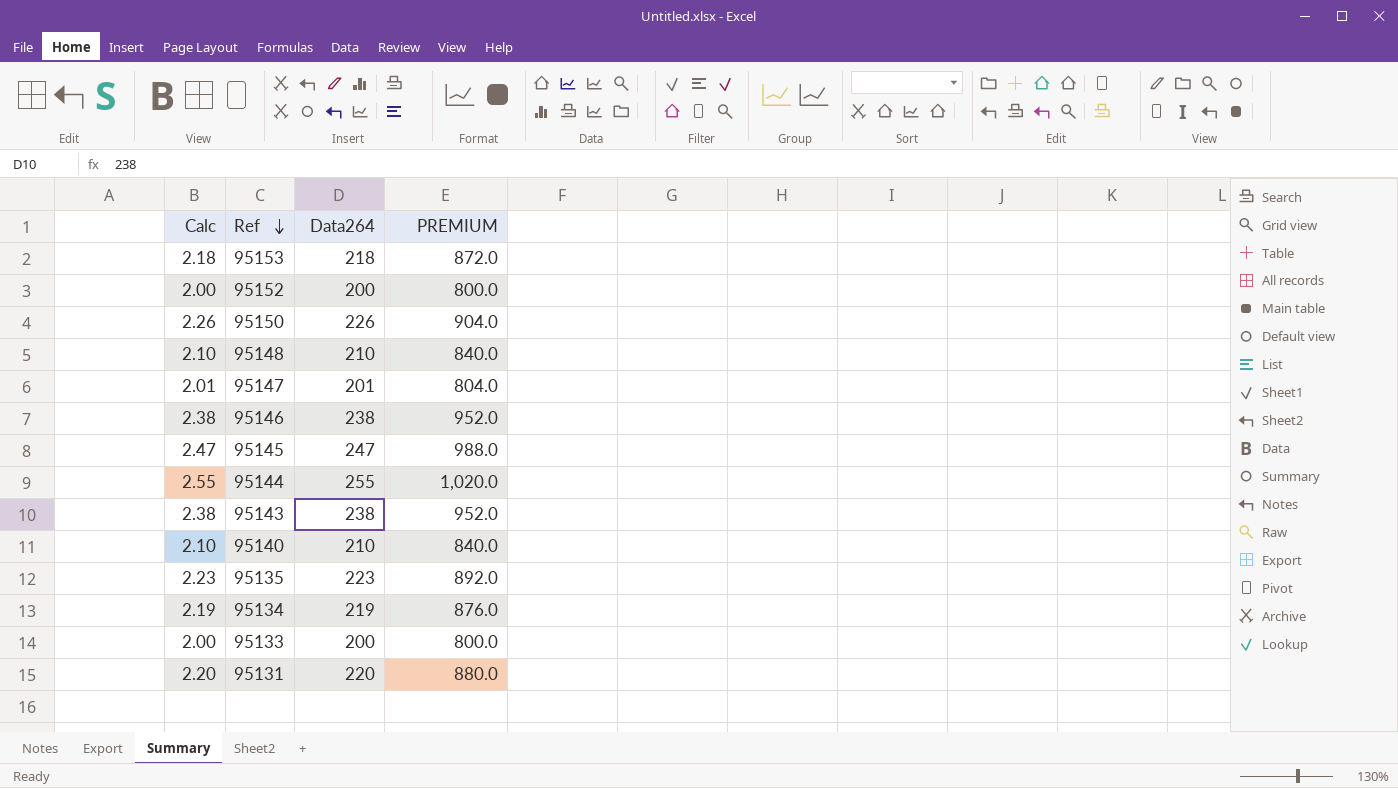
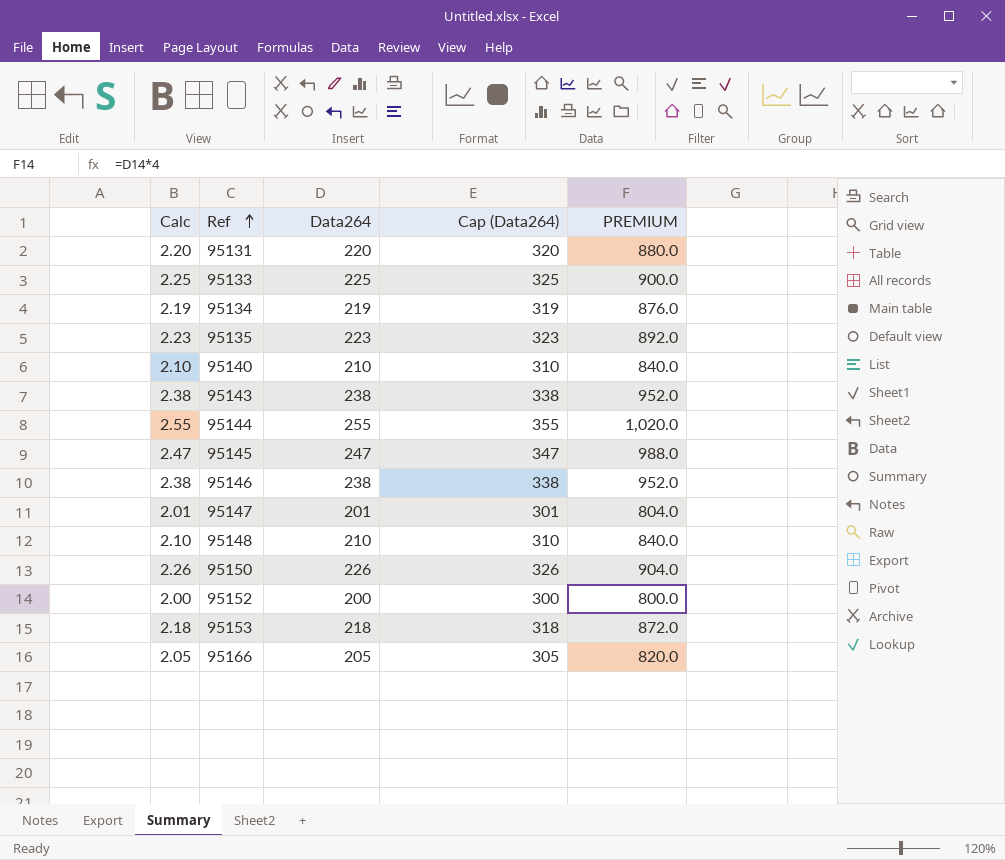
row order: Ref descending -> Ref ascending
column Cap (Data264) | formula: none -> [Data264] + 100
95133 | Calc: 2.00 -> 2.25
95133 | Data264: 200 -> 225
95133 | PREMIUM: 800.0 -> 900.0
row 95166: none -> 2.05 | 205 | 305 | 820.0

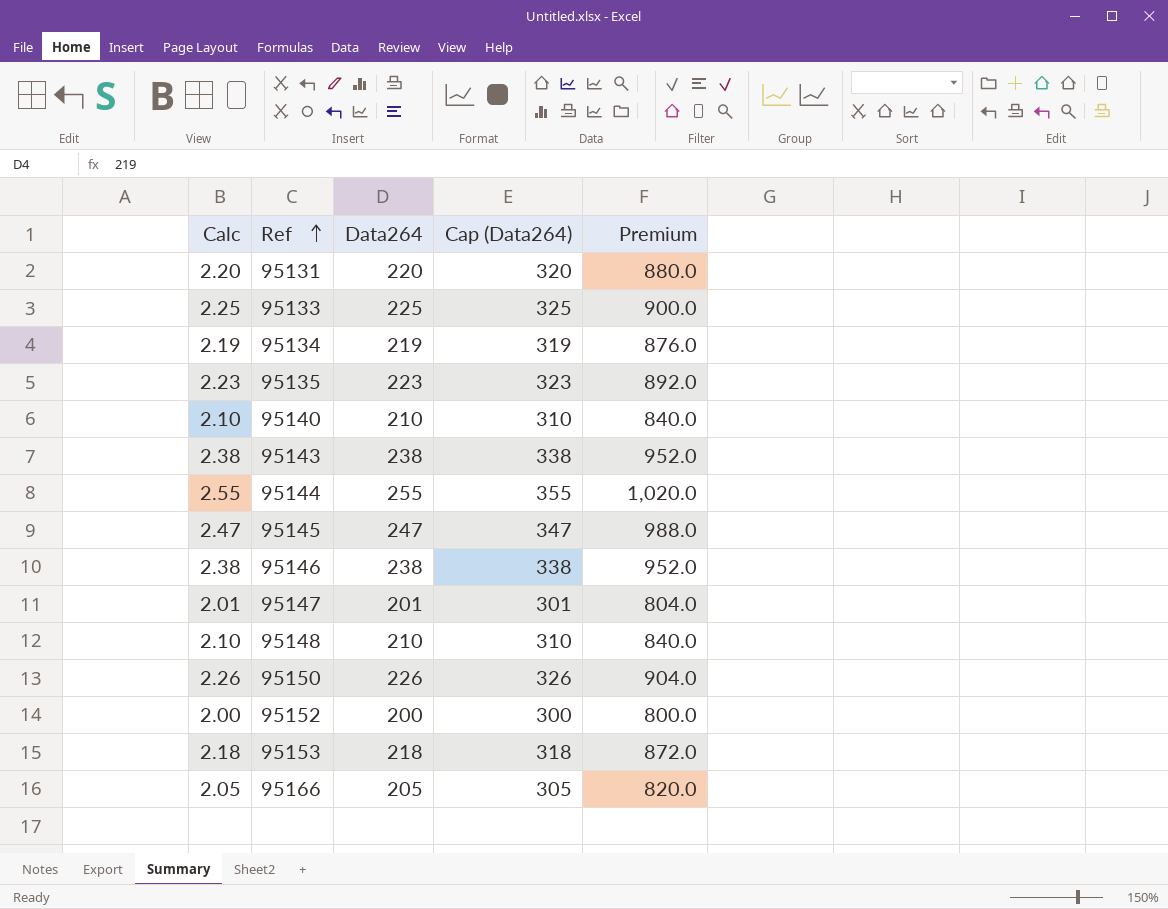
column name: PREMIUM -> Premium

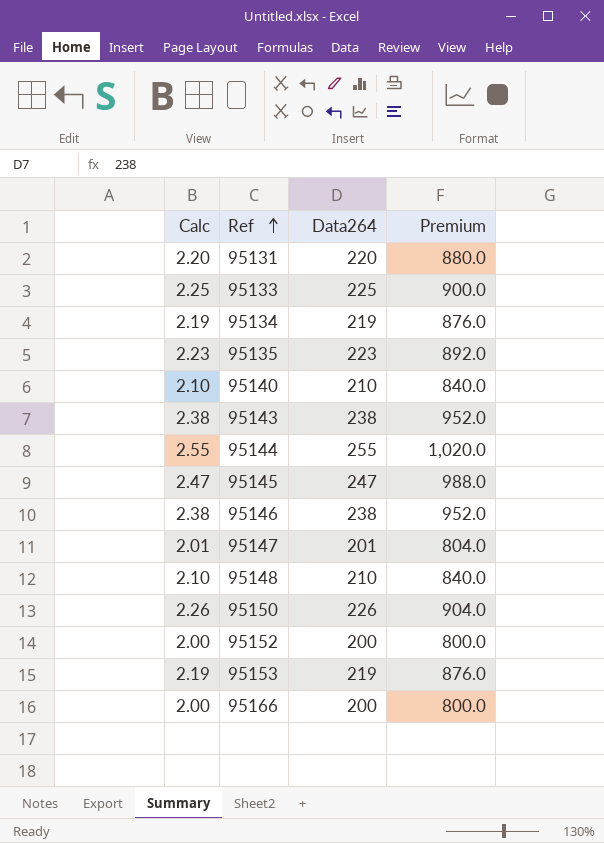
column Cap (Data264) | formula: [Data264] + 100 -> none
95153 | Calc: 2.18 -> 2.19
95153 | Data264: 218 -> 219
95153 | Premium: 872.0 -> 876.0
95166 | Calc: 2.05 -> 2.00
95166 | Data264: 205 -> 200
95166 | Premium: 820.0 -> 800.0

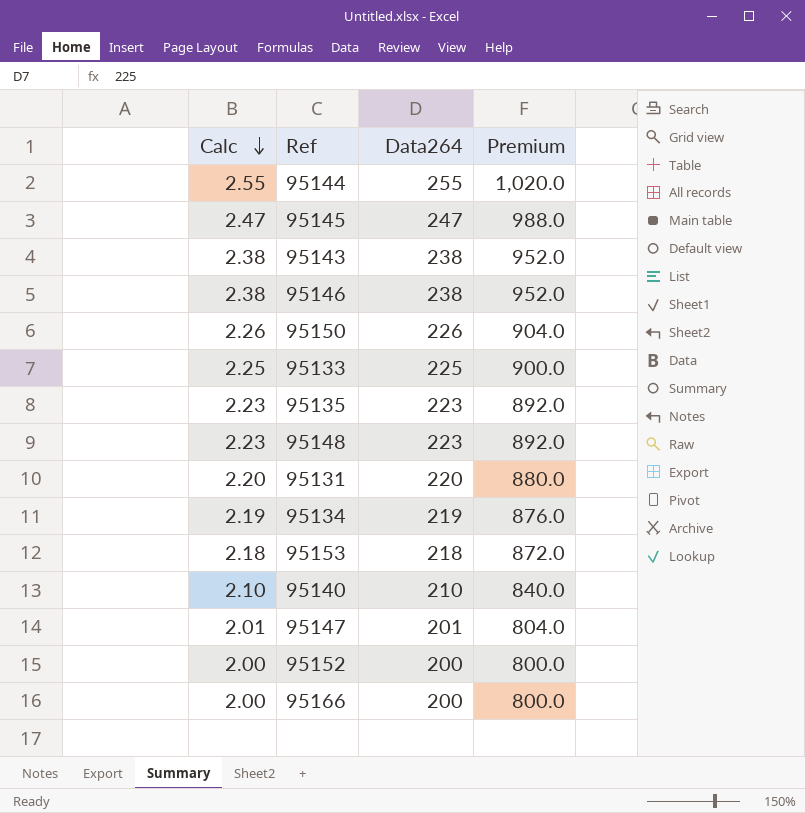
row order: Ref ascending -> Calc descending
95148 | Calc: 2.10 -> 2.23
95148 | Data264: 210 -> 223
95148 | Premium: 840.0 -> 892.0
95153 | Calc: 2.19 -> 2.18
95153 | Data264: 219 -> 218
95153 | Premium: 876.0 -> 872.0

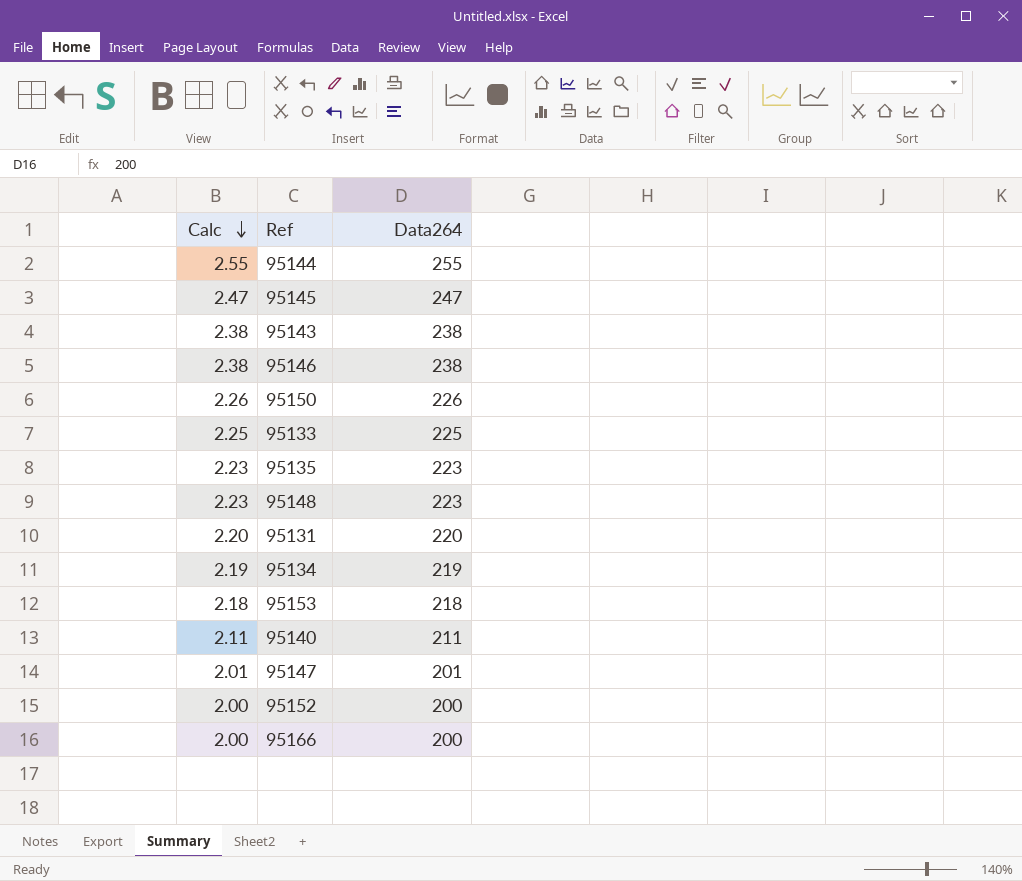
column Premium | formula: [Data264] * 4 -> none
95140 | Calc: 2.10 -> 2.11
95140 | Data264: 210 -> 211

